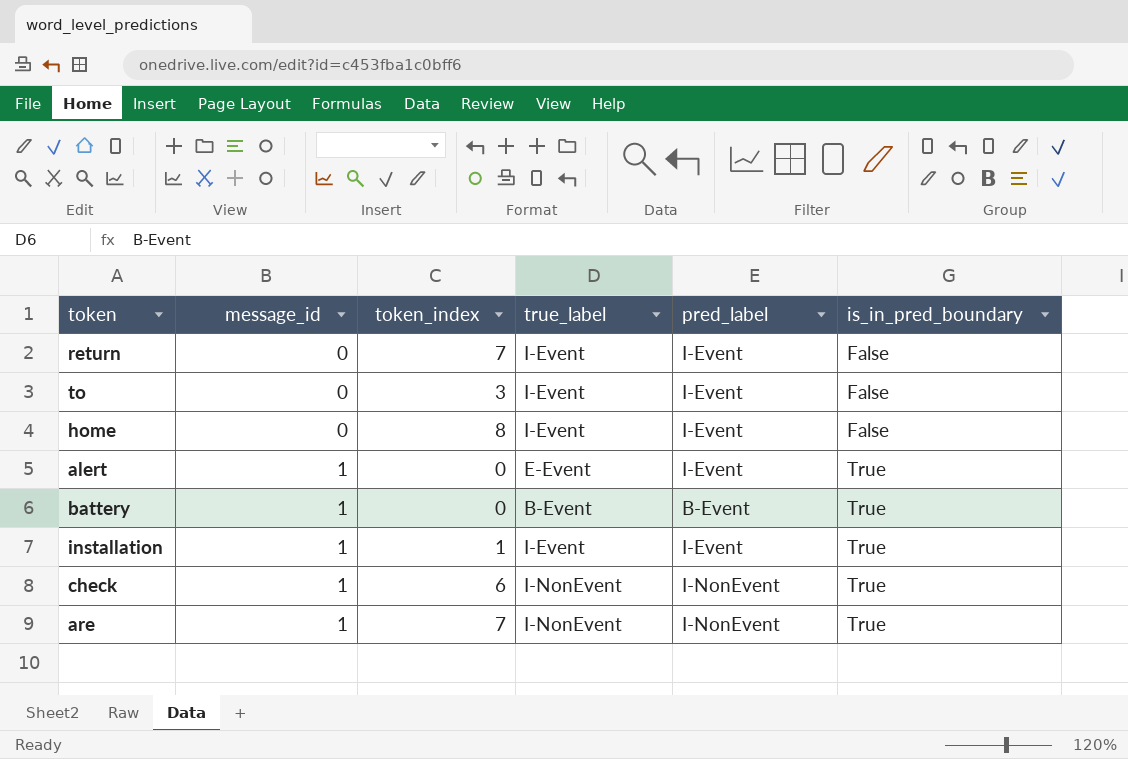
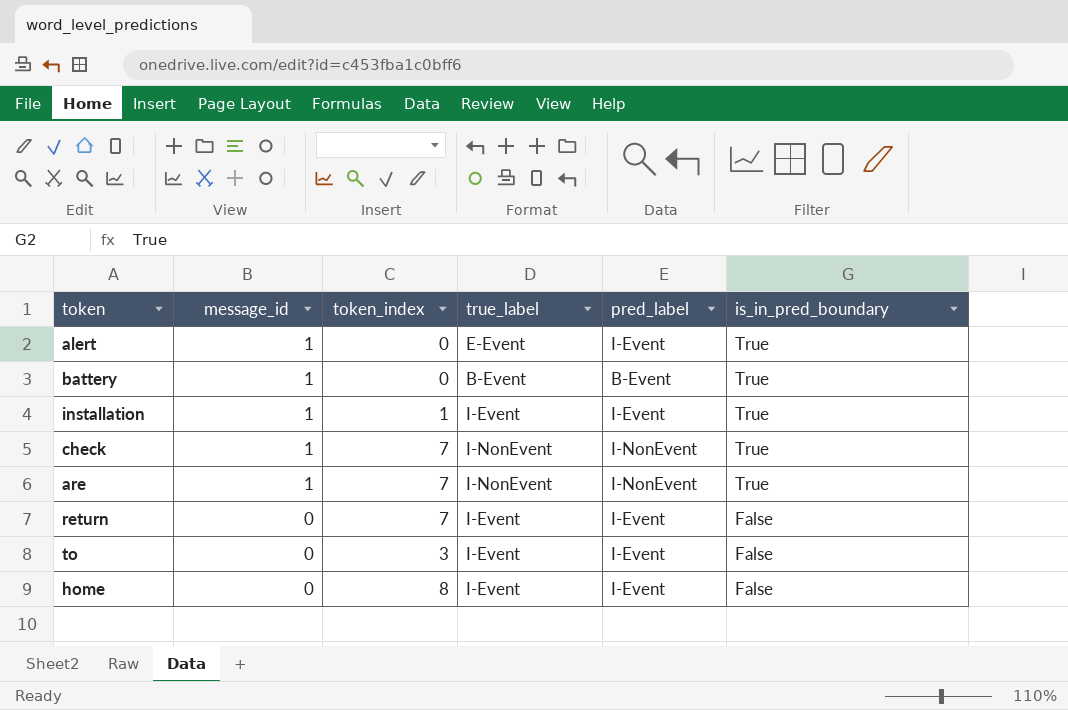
row order: message_id ascending -> message_id descending
check | token_index: 6 -> 7

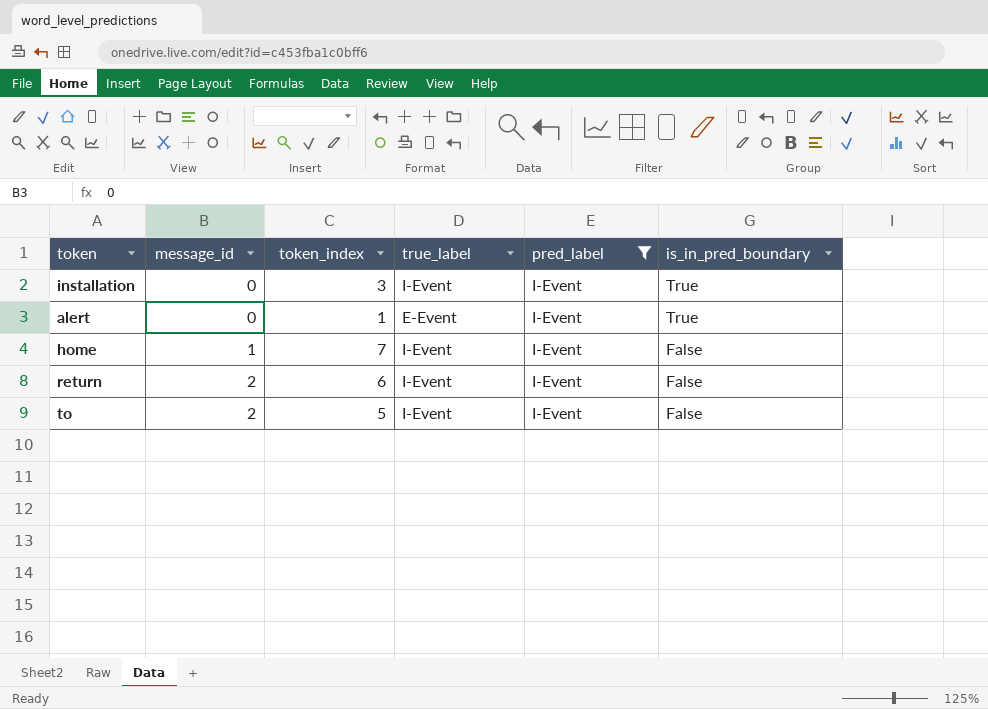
filter: none -> pred_label = I-Event
row order: message_id descending -> message_id ascending
installation | message_id: 1 -> 0
installation | token_index: 1 -> 3
alert | message_id: 1 -> 0
alert | token_index: 0 -> 1
home | message_id: 0 -> 1
home | token_index: 8 -> 7
return | message_id: 0 -> 2
return | token_index: 7 -> 6
to | message_id: 0 -> 2
to | token_index: 3 -> 5

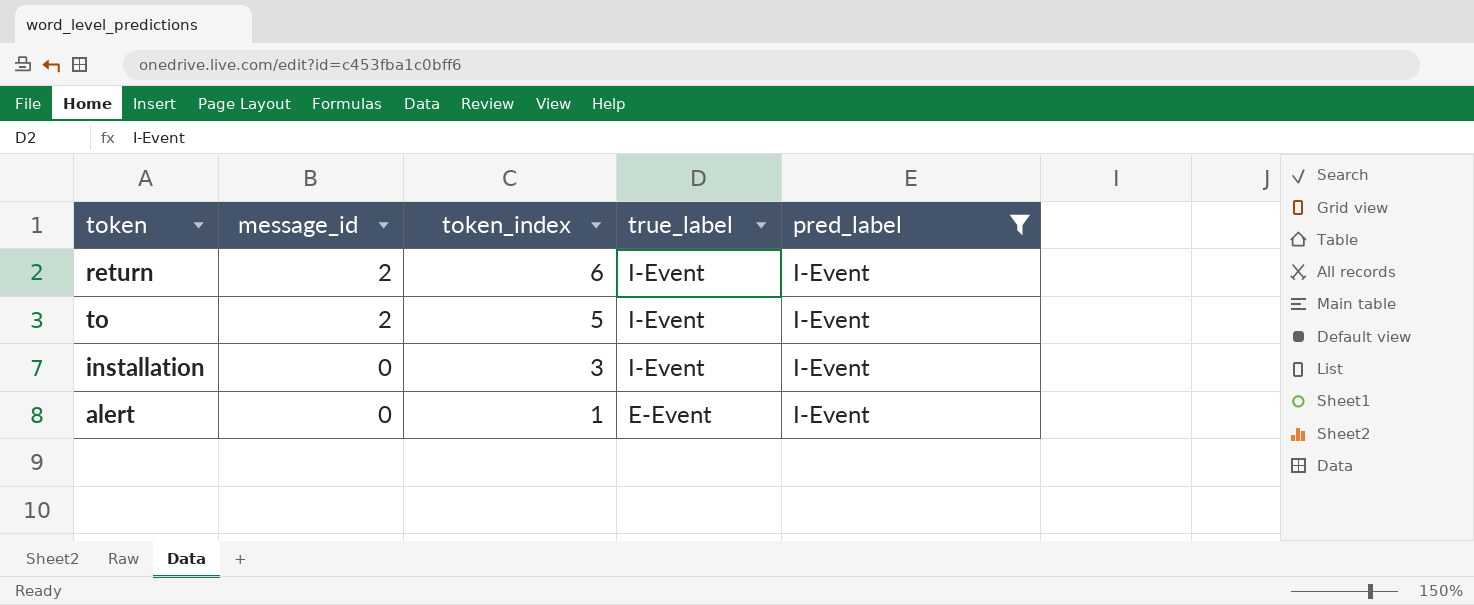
row order: message_id ascending -> message_id descending
column is_in_pred_boundary | position: 6 -> none
row home: 1 | 7 | I-Event | I-Event | False -> none

